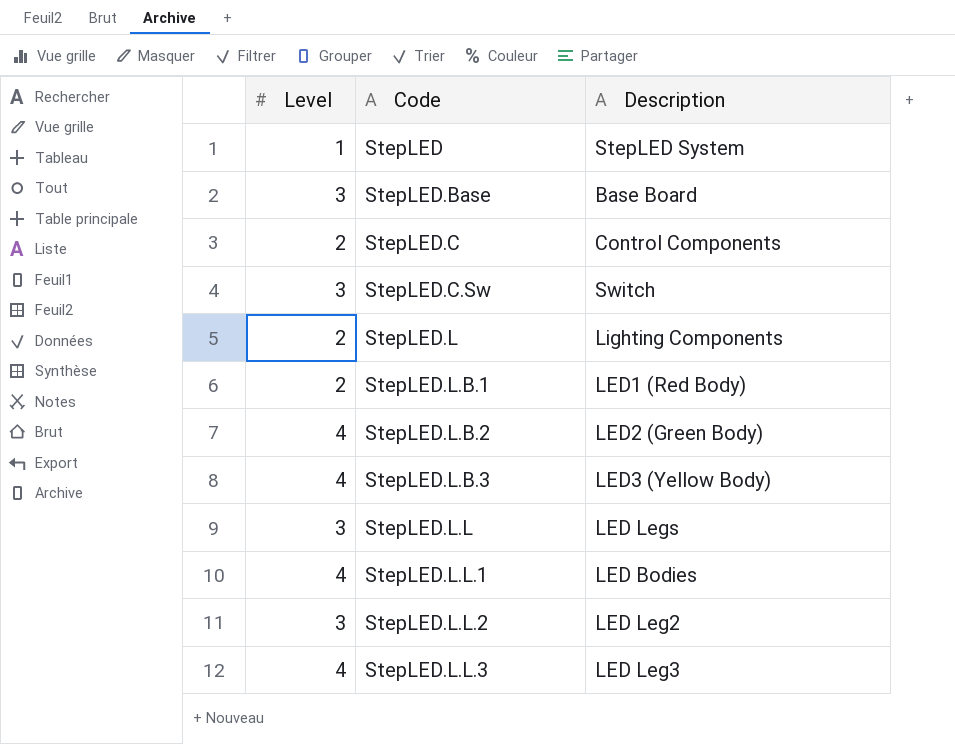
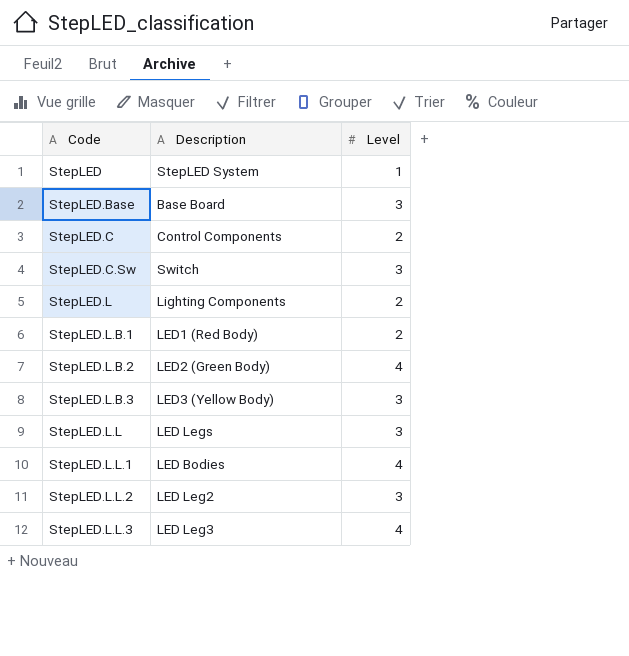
column Level | position: 1 -> 3
StepLED.L.B.3 | Level: 4 -> 3

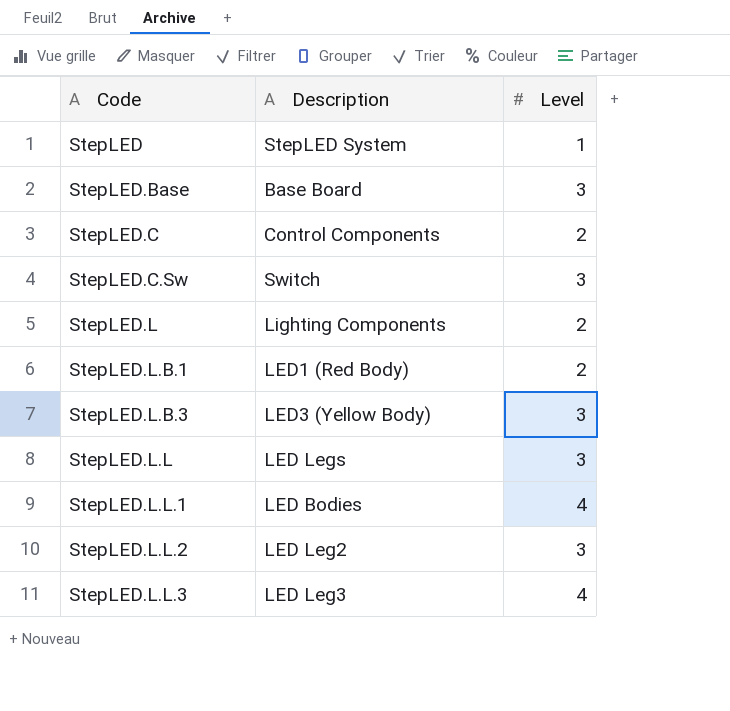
row StepLED.L.B.2: LED2 (Green Body) | 4 -> none

